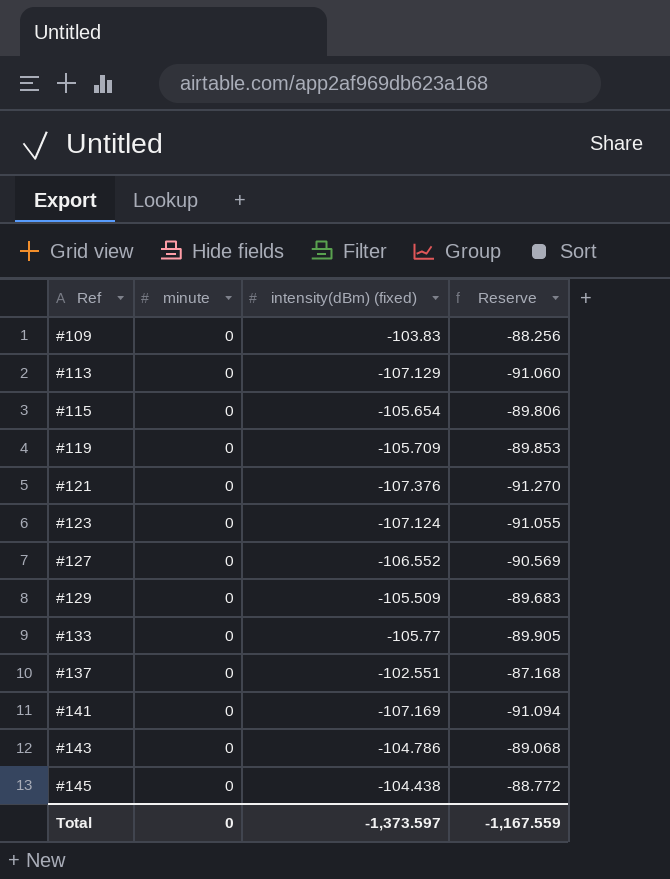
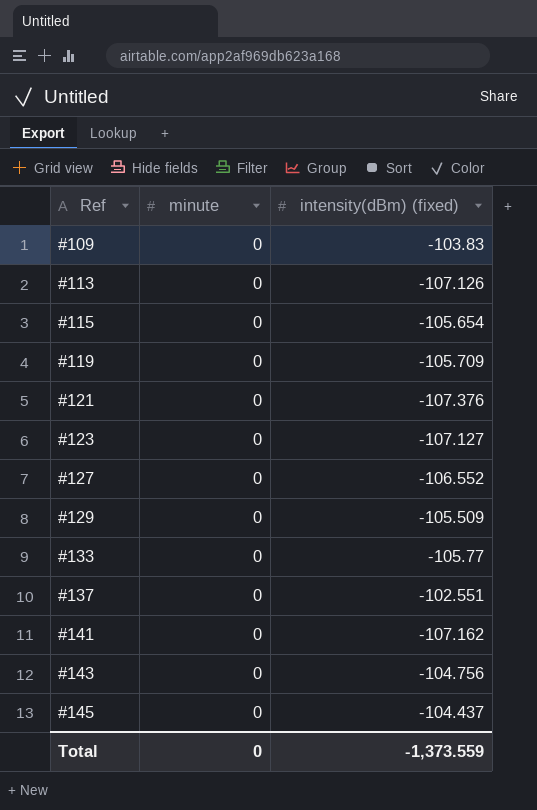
column Reserve | formula: [intensity(dBm) (fixed)] * 0.85 -> none
#113 | intensity(dBm) (fixed): -107.129 -> -107.126
#123 | intensity(dBm) (fixed): -107.124 -> -107.127
#141 | intensity(dBm) (fixed): -107.169 -> -107.162
#143 | intensity(dBm) (fixed): -104.786 -> -104.756
#145 | intensity(dBm) (fixed): -104.438 -> -104.437
Total | intensity(dBm) (fixed): -1,373.597 -> -1,373.559

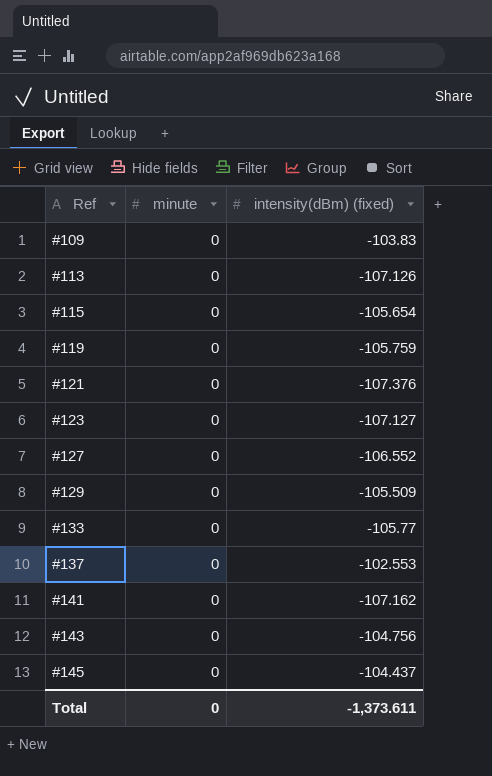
#119 | intensity(dBm) (fixed): -105.709 -> -105.759
#137 | intensity(dBm) (fixed): -102.551 -> -102.553
Total | intensity(dBm) (fixed): -1,373.559 -> -1,373.611

